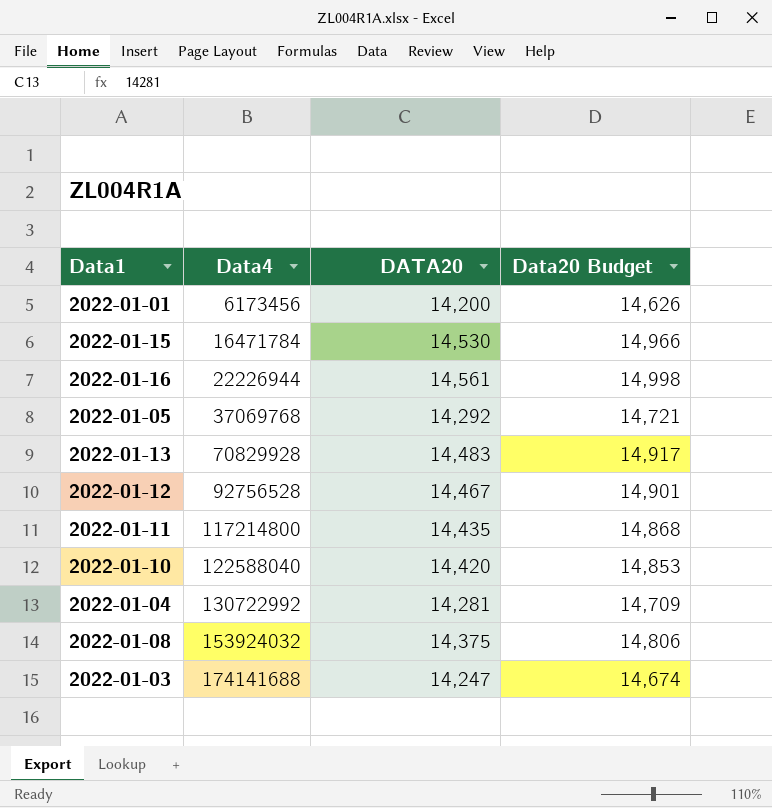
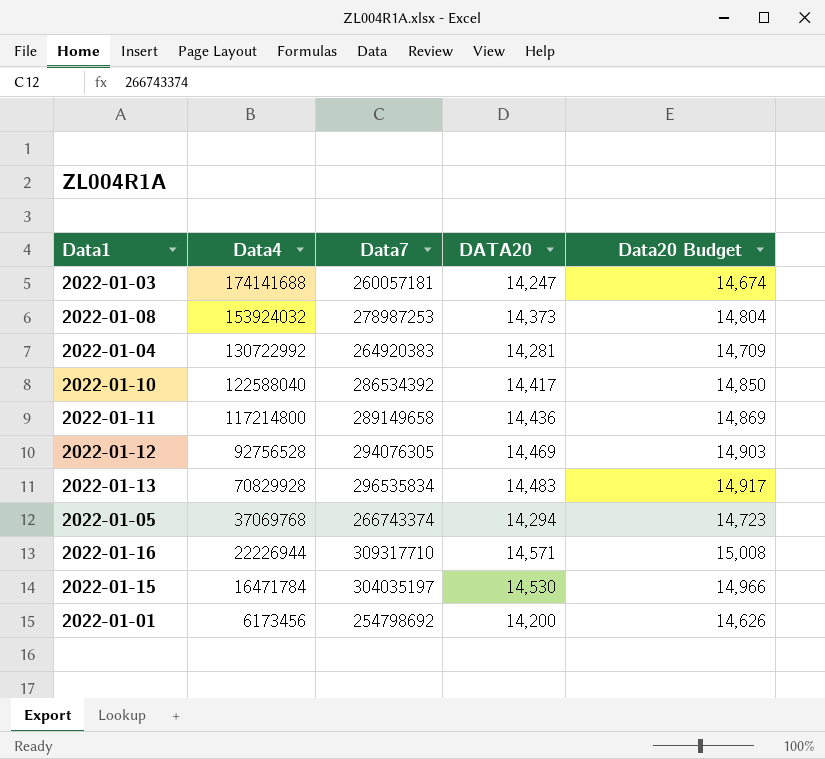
row order: Data4 ascending -> Data4 descending
column Data7 | position: none -> 3
2022-01-08 | DATA20: 14,375 -> 14,373
2022-01-08 | Data20 Budget: 14,806 -> 14,804
2022-01-10 | DATA20: 14,420 -> 14,417
2022-01-10 | Data20 Budget: 14,853 -> 14,850
2022-01-11 | DATA20: 14,435 -> 14,436
2022-01-11 | Data20 Budget: 14,868 -> 14,869
2022-01-12 | DATA20: 14,467 -> 14,469
2022-01-12 | Data20 Budget: 14,901 -> 14,903
2022-01-05 | DATA20: 14,292 -> 14,294
2022-01-05 | Data20 Budget: 14,721 -> 14,723
2022-01-16 | DATA20: 14,561 -> 14,571
2022-01-16 | Data20 Budget: 14,998 -> 15,008

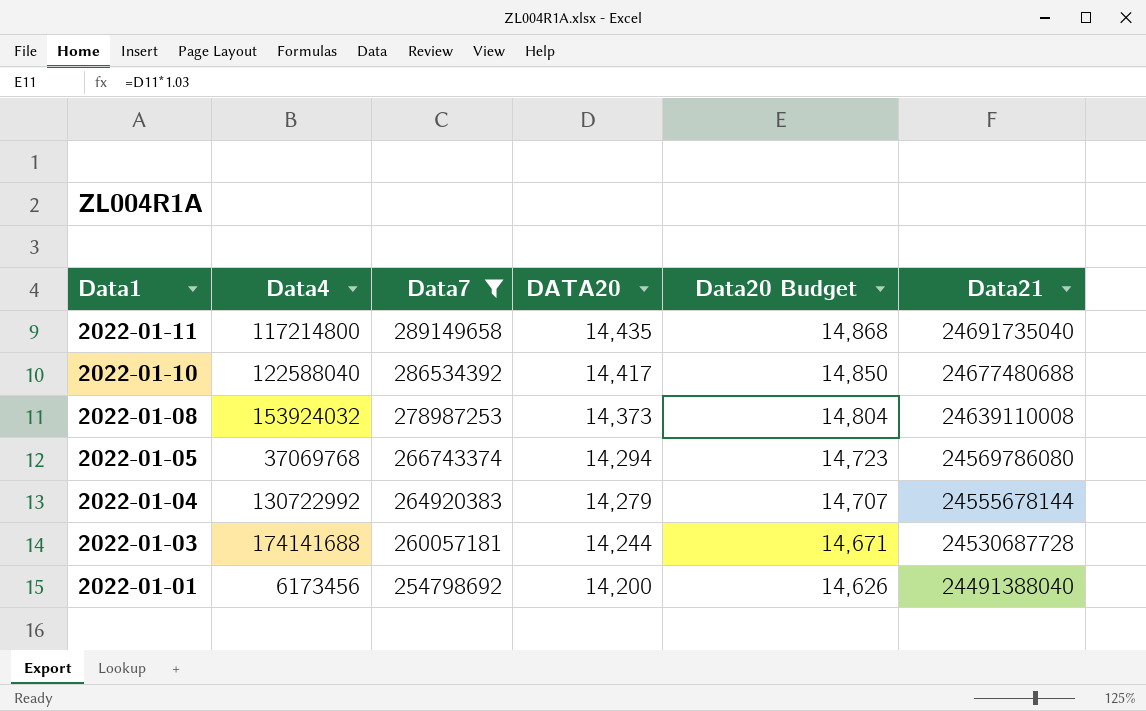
filter: none -> Data7 <= 289149658
row order: Data4 descending -> Data1 descending
column Data21 | position: none -> 6
2022-01-11 | DATA20: 14,436 -> 14,435
2022-01-11 | Data20 Budget: 14,869 -> 14,868
2022-01-04 | DATA20: 14,281 -> 14,279
2022-01-04 | Data20 Budget: 14,709 -> 14,707
2022-01-03 | DATA20: 14,247 -> 14,244
2022-01-03 | Data20 Budget: 14,674 -> 14,671

